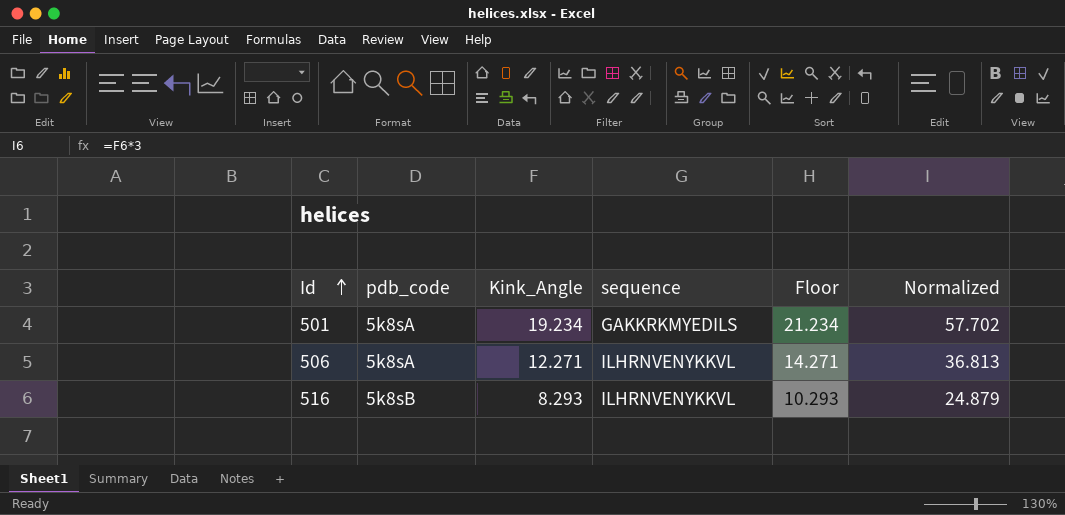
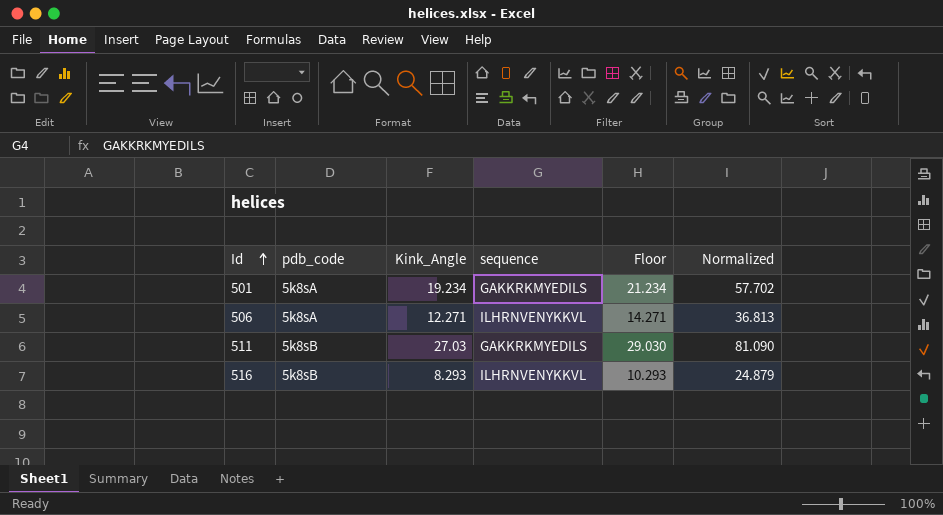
row 511: none -> 5k8sB | 27.03 | GAKKRKMYEDILS | 29.030 | 81.090

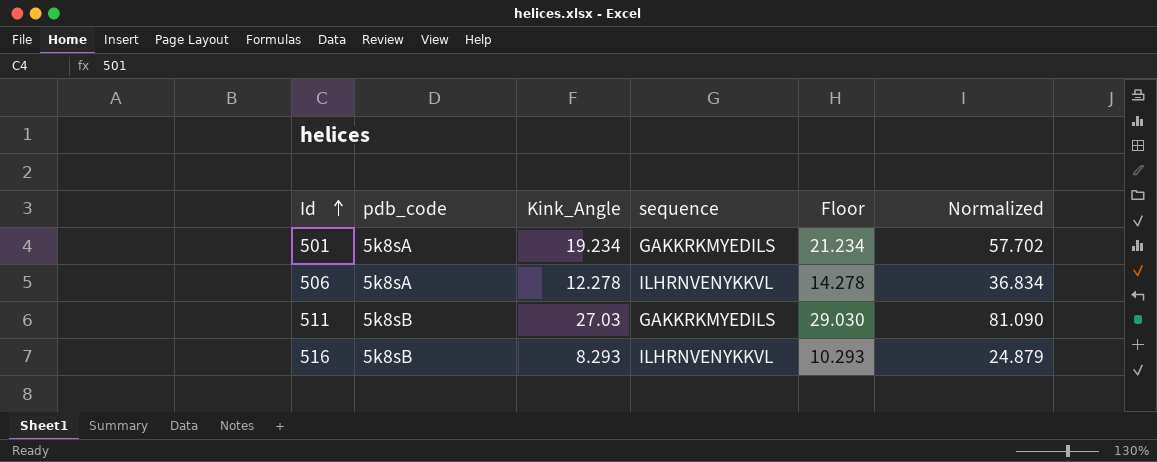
506 | Kink_Angle: 12.271 -> 12.278
506 | Floor: 14.271 -> 14.278
506 | Normalized: 36.813 -> 36.834

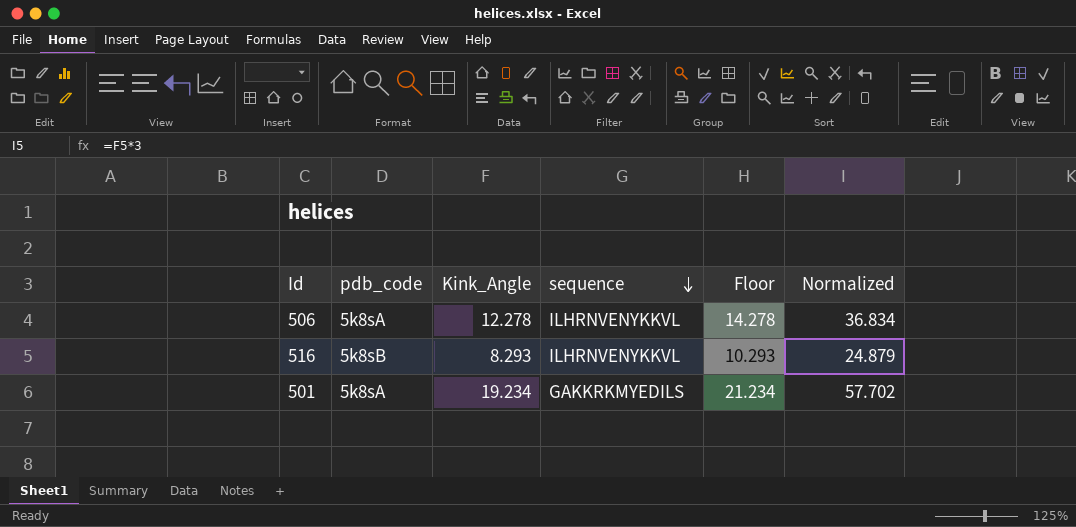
row order: Id ascending -> sequence descending
row 511: 5k8sB | 27.03 | GAKKRKMYEDILS | 29.030 | 81.090 -> none

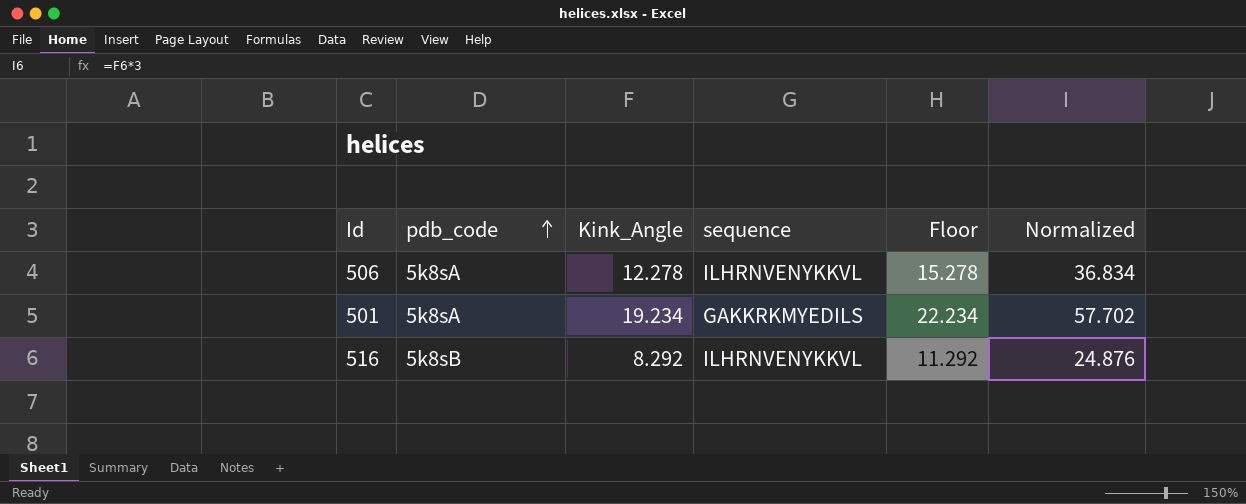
row order: sequence descending -> pdb_code ascending
column Floor | formula: [Kink_Angle] + 2 -> [Kink_Angle] + 3
516 | Kink_Angle: 8.293 -> 8.292
516 | Normalized: 24.879 -> 24.876

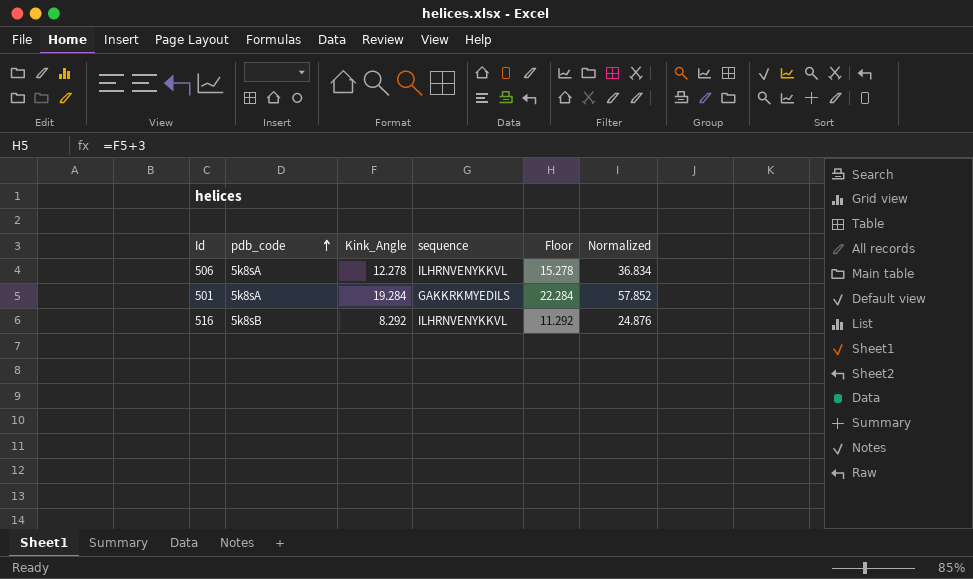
501 | Kink_Angle: 19.234 -> 19.284
501 | Floor: 22.234 -> 22.284
501 | Normalized: 57.702 -> 57.852

